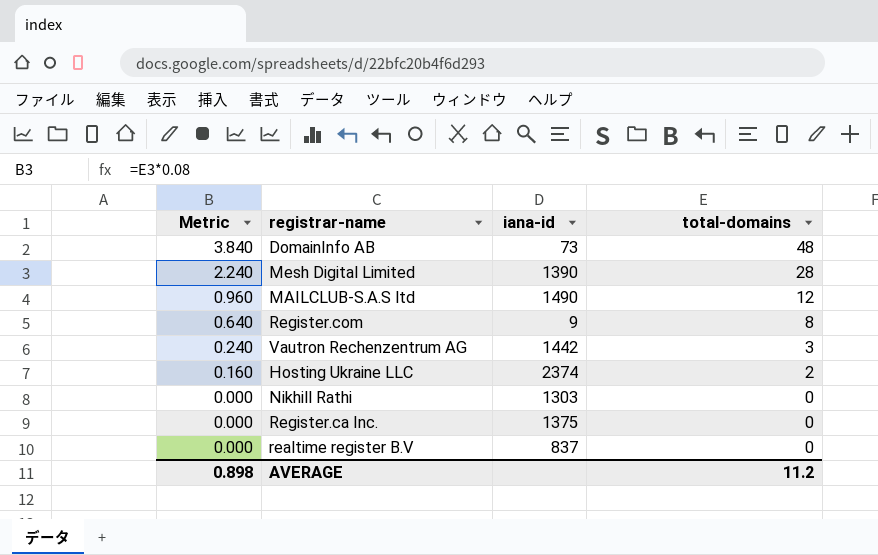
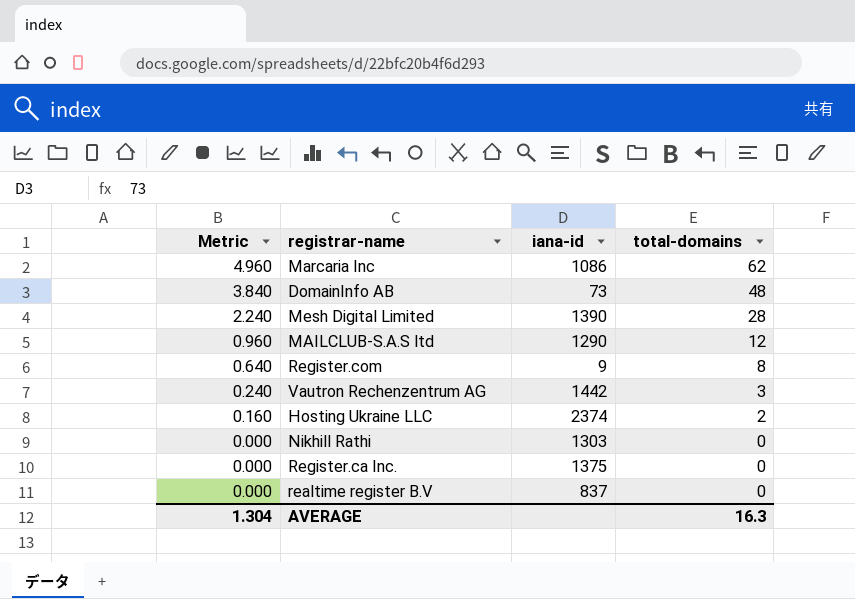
row Marcaria Inc: none -> 4.960 | 1086 | 62
MAILCLUB-S.A.S ltd | iana-id: 1490 -> 1290
AVERAGE | Metric: 0.898 -> 1.304
AVERAGE | total-domains: 11.2 -> 16.3

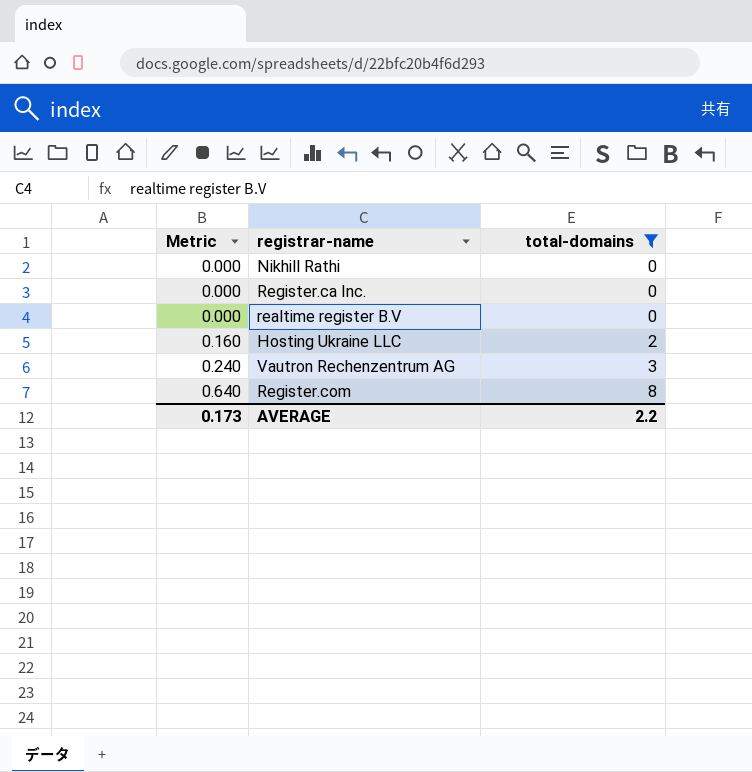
filter: none -> total-domains <= 8
row order: Metric descending -> Metric ascending
column iana-id | position: 3 -> none
AVERAGE | Metric: 1.304 -> 0.173
AVERAGE | total-domains: 16.3 -> 2.2

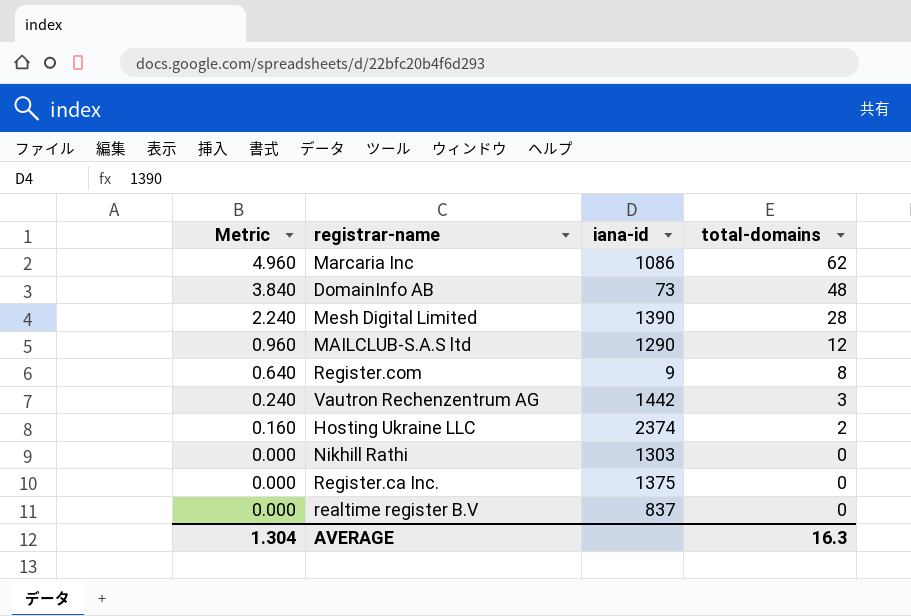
filter: total-domains <= 8 -> none
row order: Metric ascending -> Metric descending
column iana-id | position: none -> 3
AVERAGE | Metric: 0.173 -> 1.304
AVERAGE | total-domains: 2.2 -> 16.3

